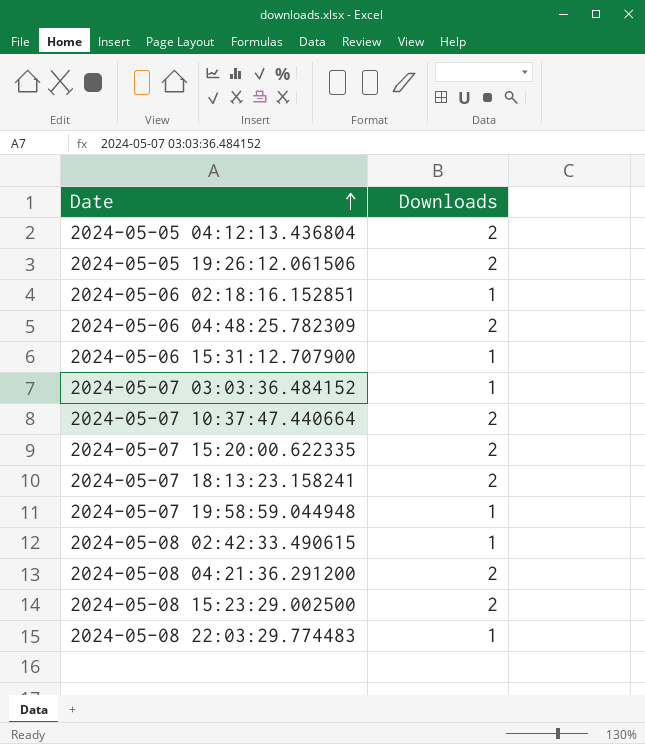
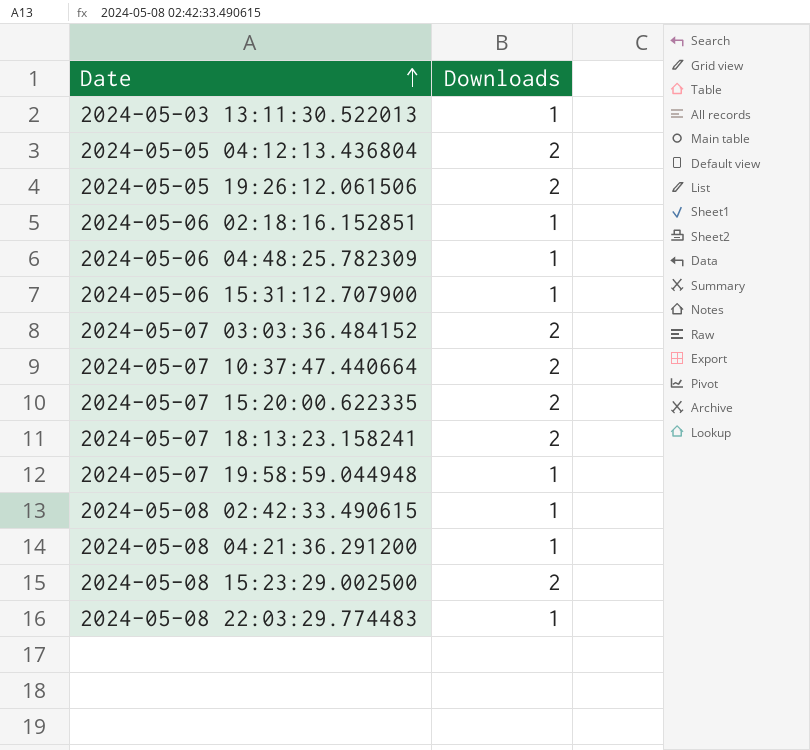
row 2024-05-03 13:11:30.522013: none -> 1
2024-05-06 04:48:25.782309 | Downloads: 2 -> 1
2024-05-07 03:03:36.484152 | Downloads: 1 -> 2
2024-05-08 04:21:36.291200 | Downloads: 2 -> 1

